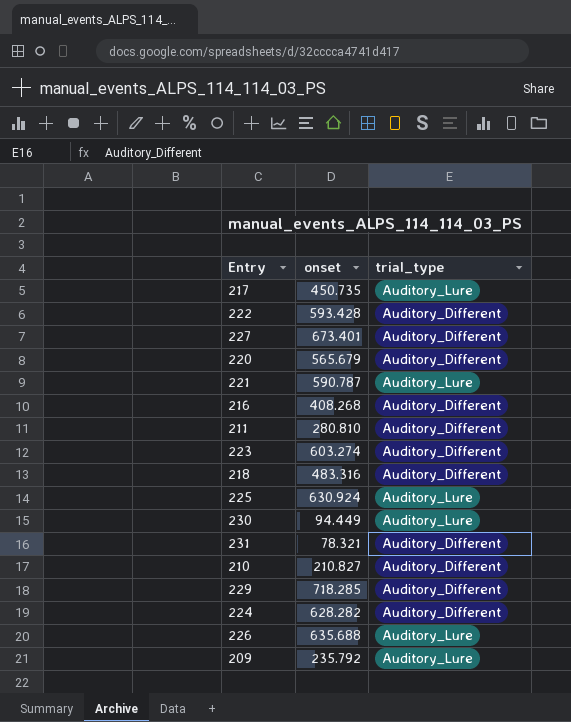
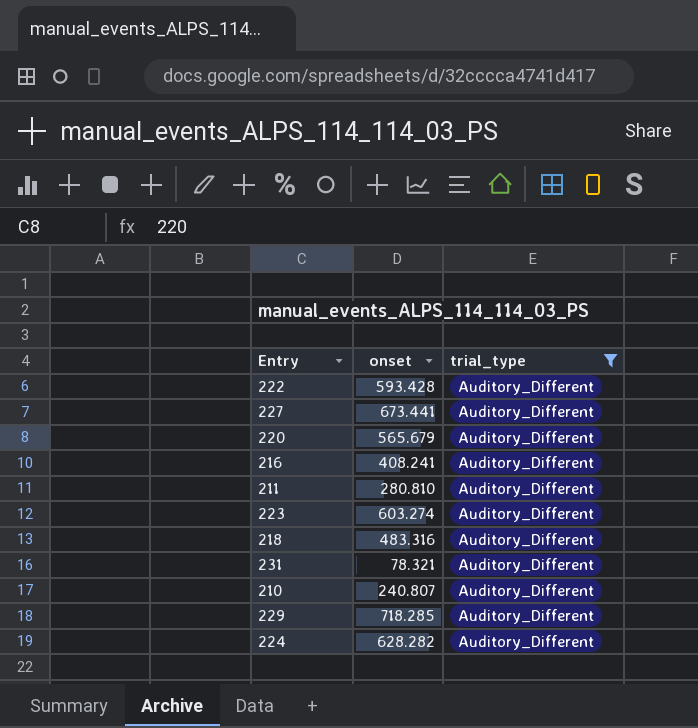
filter: none -> trial_type = Auditory_Different
227 | onset: 673.401 -> 673.441
216 | onset: 408.268 -> 408.241
210 | onset: 210.827 -> 240.807

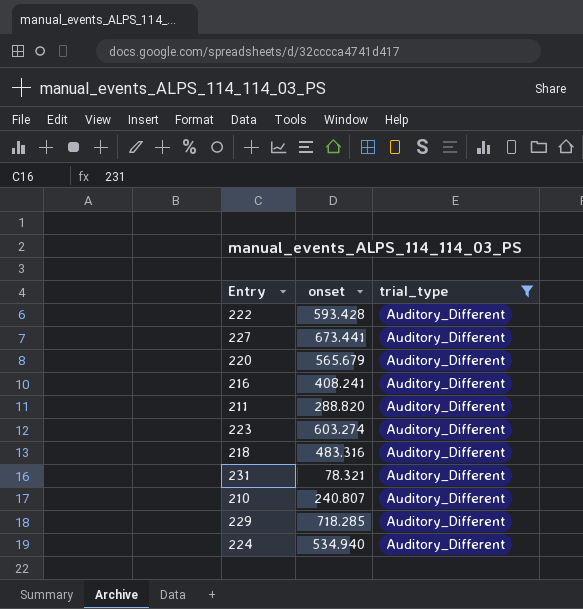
211 | onset: 280.810 -> 288.820
224 | onset: 628.282 -> 534.940

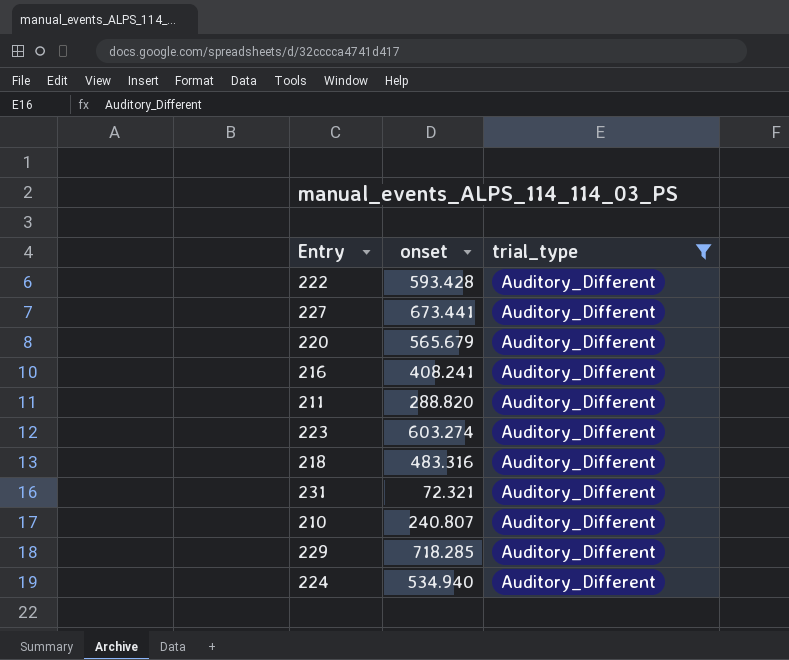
231 | onset: 78.321 -> 72.321

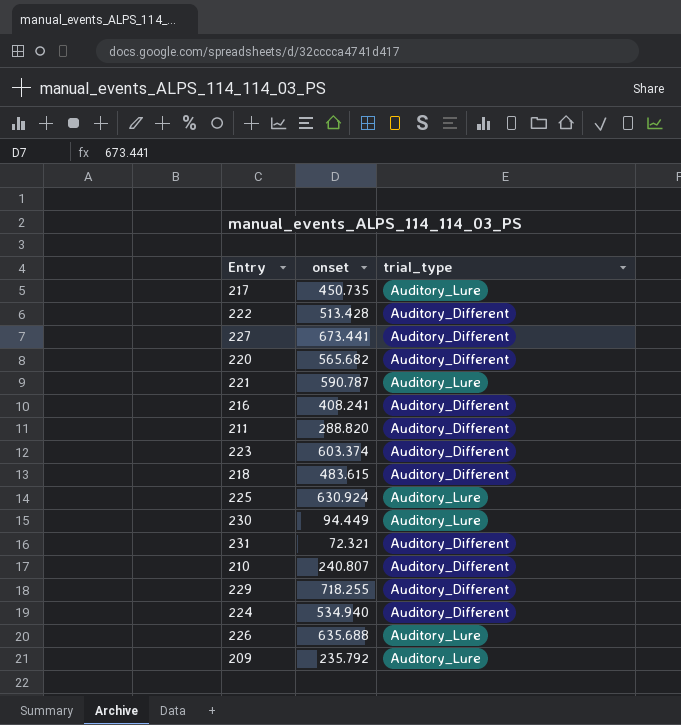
filter: trial_type = Auditory_Different -> none
222 | onset: 593.428 -> 513.428
220 | onset: 565.679 -> 565.682
223 | onset: 603.274 -> 603.374
218 | onset: 483.316 -> 483.615
229 | onset: 718.285 -> 718.255

